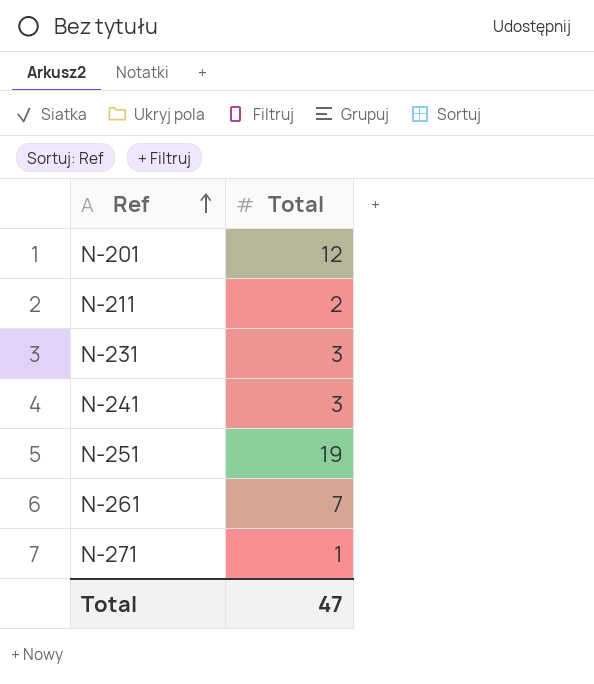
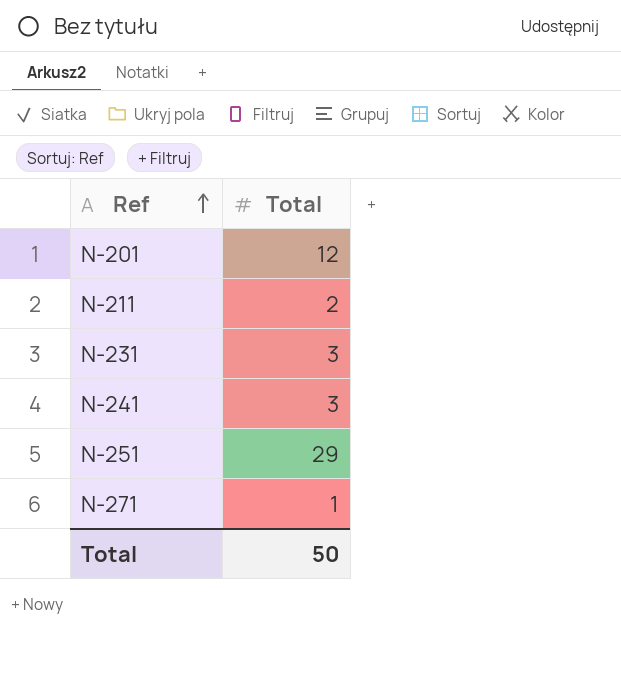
row N-261: 7 -> none
N-251 | Total: 19 -> 29
Total | Total: 47 -> 50

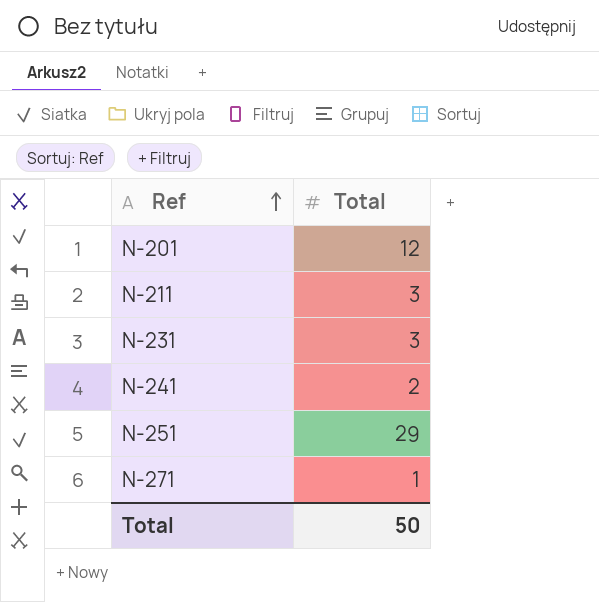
N-211 | Total: 2 -> 3
N-241 | Total: 3 -> 2

